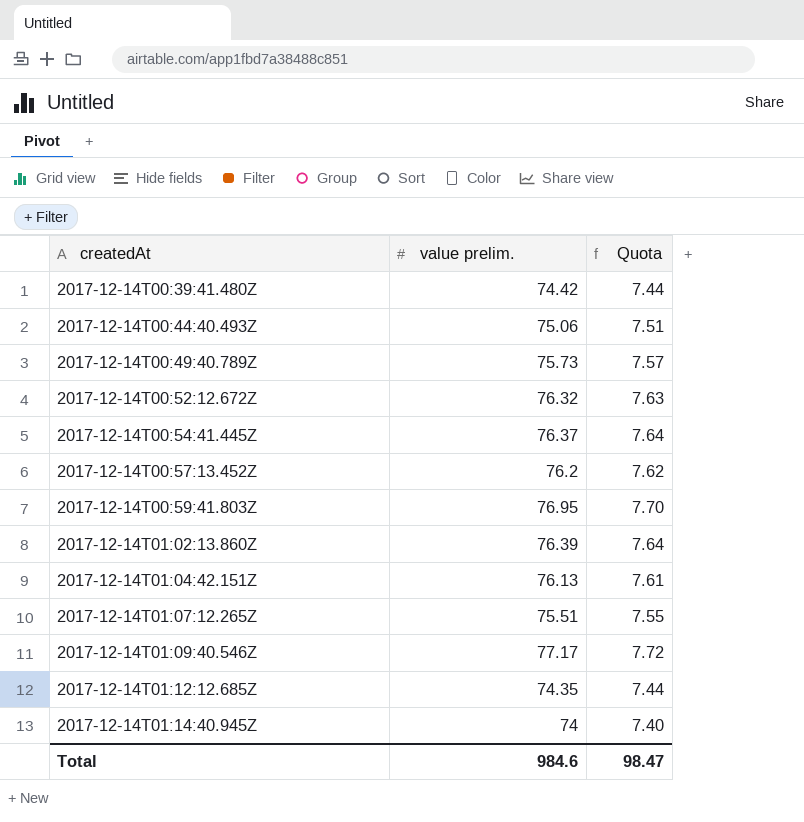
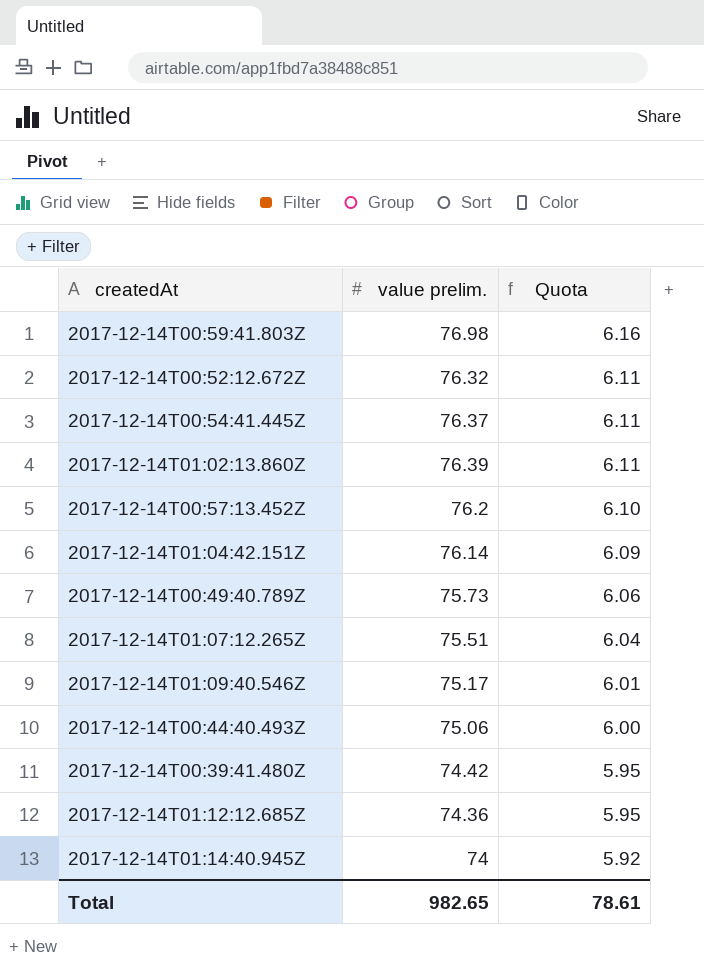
row order: createdAt ascending -> Quota descending
column Quota | formula: [value prelim.] * 0.1 -> [value prelim.] * 0.08
2017-12-14T00:59:41.803Z | value prelim.: 76.95 -> 76.98
2017-12-14T01:04:42.151Z | value prelim.: 76.13 -> 76.14
2017-12-14T01:09:40.546Z | value prelim.: 77.17 -> 75.17
2017-12-14T01:12:12.685Z | value prelim.: 74.35 -> 74.36
Total | value prelim.: 984.6 -> 982.65
Total | Quota: 98.47 -> 78.61

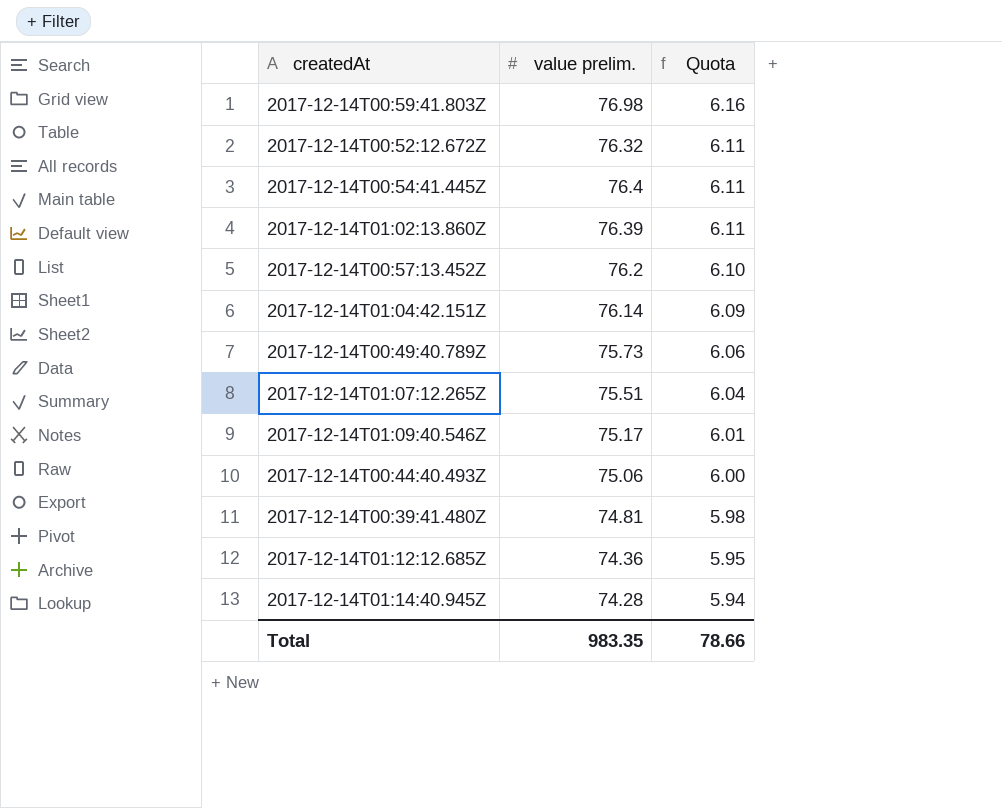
2017-12-14T00:54:41.445Z | value prelim.: 76.37 -> 76.4
2017-12-14T00:39:41.480Z | value prelim.: 74.42 -> 74.81
2017-12-14T00:39:41.480Z | Quota: 5.95 -> 5.98
2017-12-14T01:14:40.945Z | value prelim.: 74 -> 74.28
2017-12-14T01:14:40.945Z | Quota: 5.92 -> 5.94
Total | value prelim.: 982.65 -> 983.35
Total | Quota: 78.61 -> 78.66

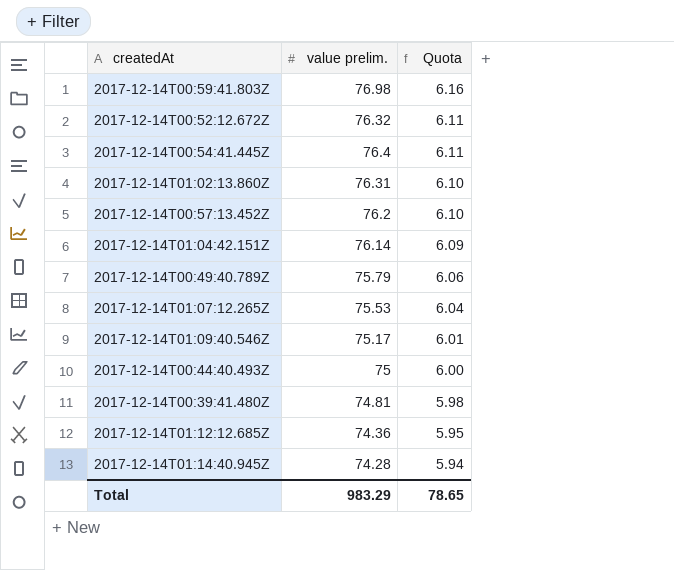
2017-12-14T01:02:13.860Z | value prelim.: 76.39 -> 76.31
2017-12-14T01:02:13.860Z | Quota: 6.11 -> 6.10
2017-12-14T00:49:40.789Z | value prelim.: 75.73 -> 75.79
2017-12-14T01:07:12.265Z | value prelim.: 75.51 -> 75.53
2017-12-14T00:44:40.493Z | value prelim.: 75.06 -> 75
Total | value prelim.: 983.35 -> 983.29
Total | Quota: 78.66 -> 78.65

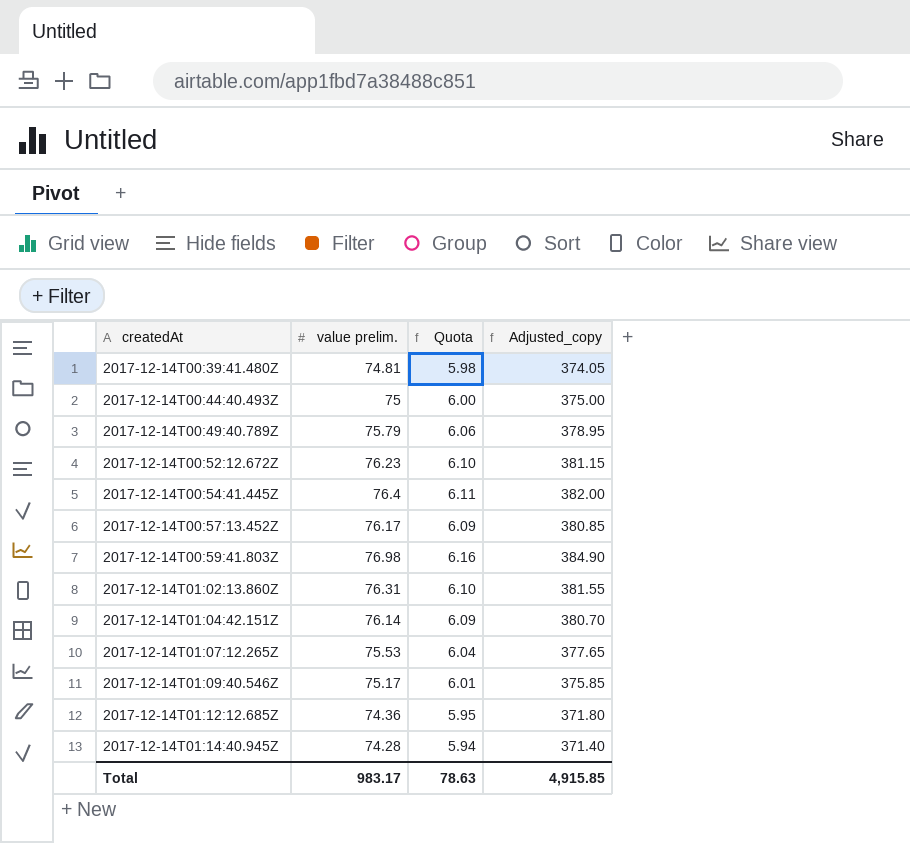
row order: Quota descending -> createdAt ascending
column Adjusted_copy | formula: none -> [value prelim.] * 5
2017-12-14T00:52:12.672Z | value prelim.: 76.32 -> 76.23
2017-12-14T00:52:12.672Z | Quota: 6.11 -> 6.10
2017-12-14T00:57:13.452Z | value prelim.: 76.2 -> 76.17
2017-12-14T00:57:13.452Z | Quota: 6.10 -> 6.09
Total | value prelim.: 983.29 -> 983.17
Total | Quota: 78.65 -> 78.63

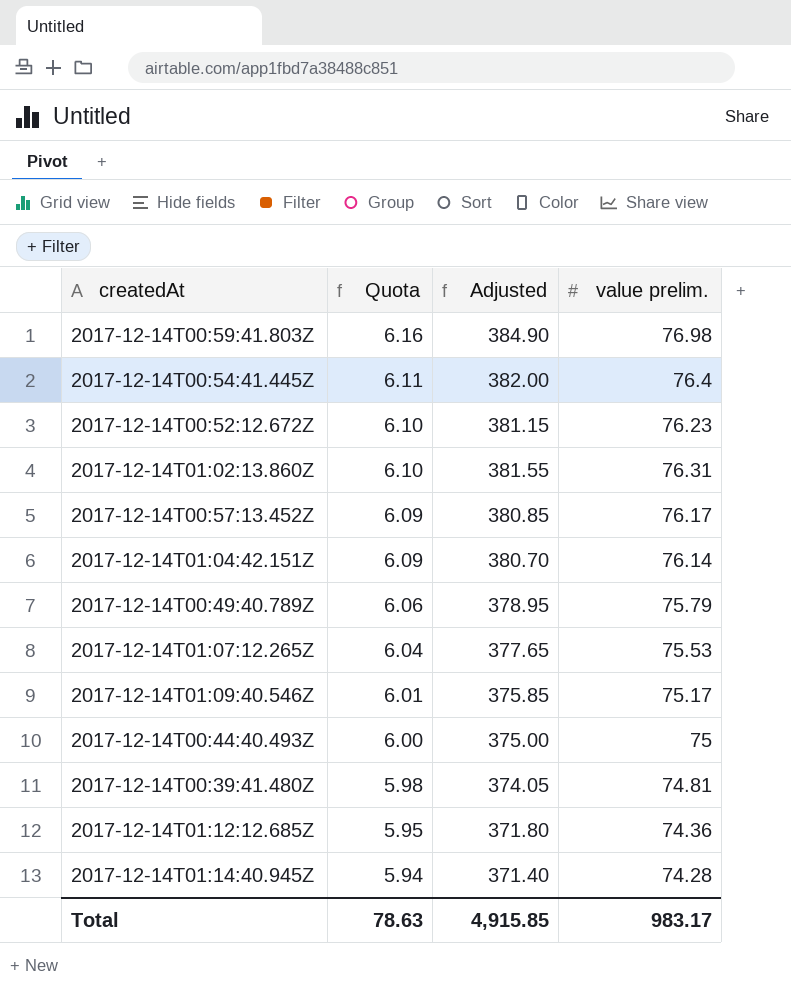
row order: createdAt ascending -> Quota descending
column name: Adjusted_copy -> Adjusted
column value prelim. | position: 2 -> 4

